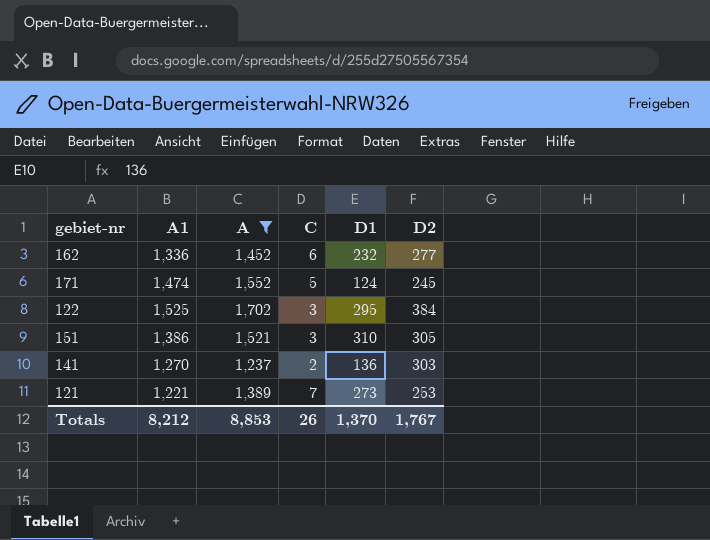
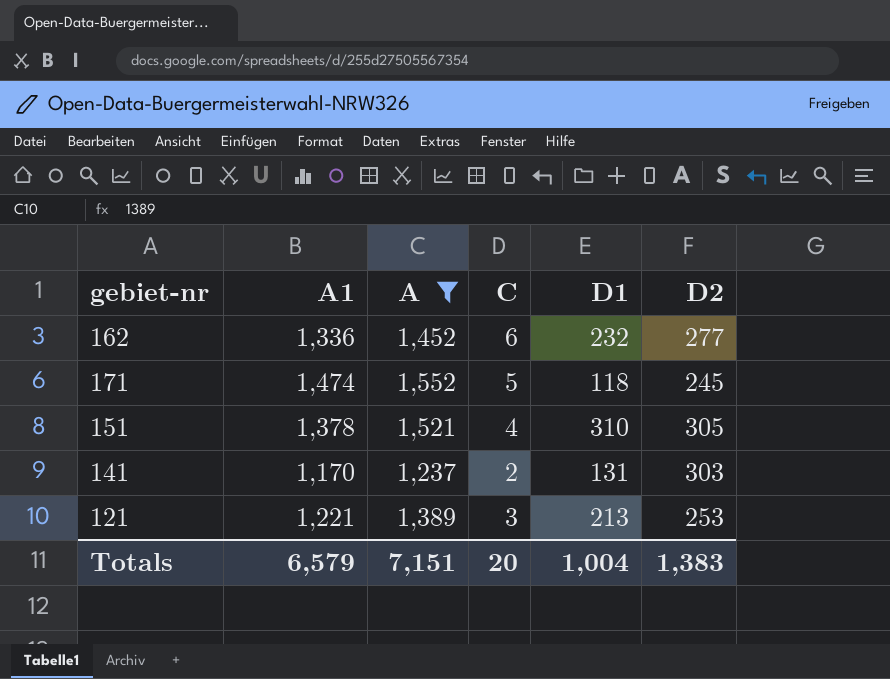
row 122: 1,525 | 1,702 | 3 | 295 | 384 -> none
171 | D1: 124 -> 118
151 | A1: 1,386 -> 1,378
151 | C: 3 -> 4
141 | A1: 1,270 -> 1,170
141 | D1: 136 -> 131
121 | C: 7 -> 3
121 | D1: 273 -> 213
Totals | A1: 8,212 -> 6,579
Totals | A: 8,853 -> 7,151
Totals | C: 26 -> 20
Totals | D1: 1,370 -> 1,004
Totals | D2: 1,767 -> 1,383

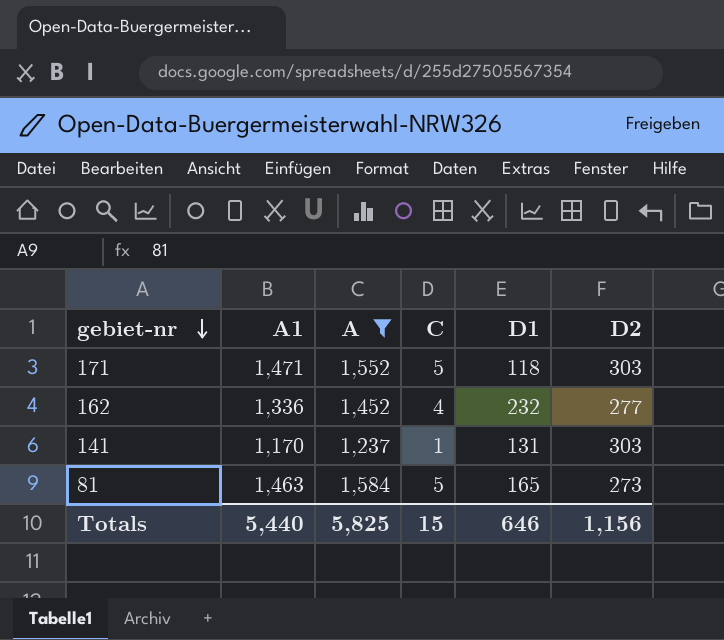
row order: none -> gebiet-nr descending
row 151: 1,378 | 1,521 | 4 | 310 | 305 -> none
row 121: 1,221 | 1,389 | 3 | 213 | 253 -> none
171 | A1: 1,474 -> 1,471
171 | D2: 245 -> 303
162 | C: 6 -> 4
141 | C: 2 -> 1
row 81: none -> 1,463 | 1,584 | 5 | 165 | 273
Totals | A1: 6,579 -> 5,440
Totals | A: 7,151 -> 5,825
Totals | C: 20 -> 15
Totals | D1: 1,004 -> 646
Totals | D2: 1,383 -> 1,156

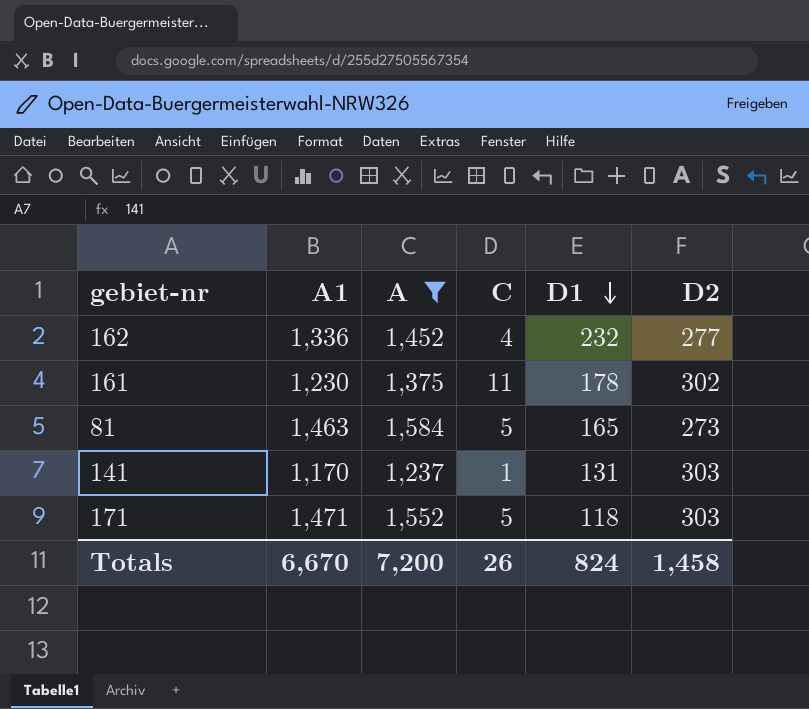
row order: gebiet-nr descending -> D1 descending
row 161: none -> 1,230 | 1,375 | 11 | 178 | 302
Totals | A1: 5,440 -> 6,670
Totals | A: 5,825 -> 7,200
Totals | C: 15 -> 26
Totals | D1: 646 -> 824
Totals | D2: 1,156 -> 1,458

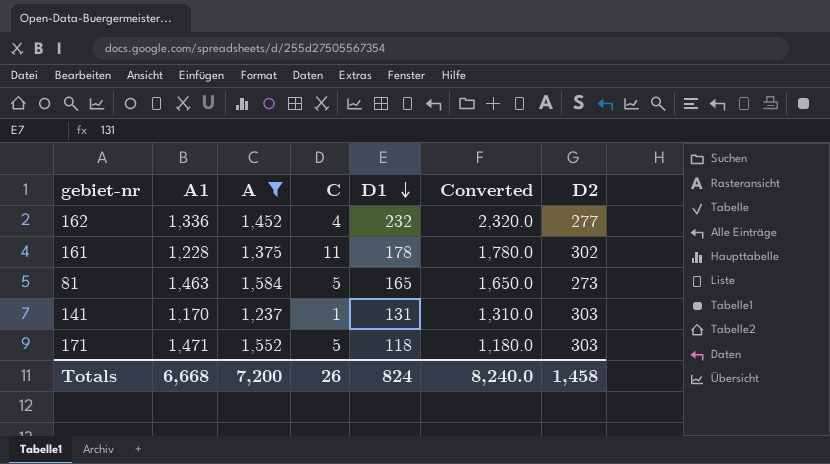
column Converted | formula: none -> [D1] * 10
161 | A1: 1,230 -> 1,228
Totals | A1: 6,670 -> 6,668

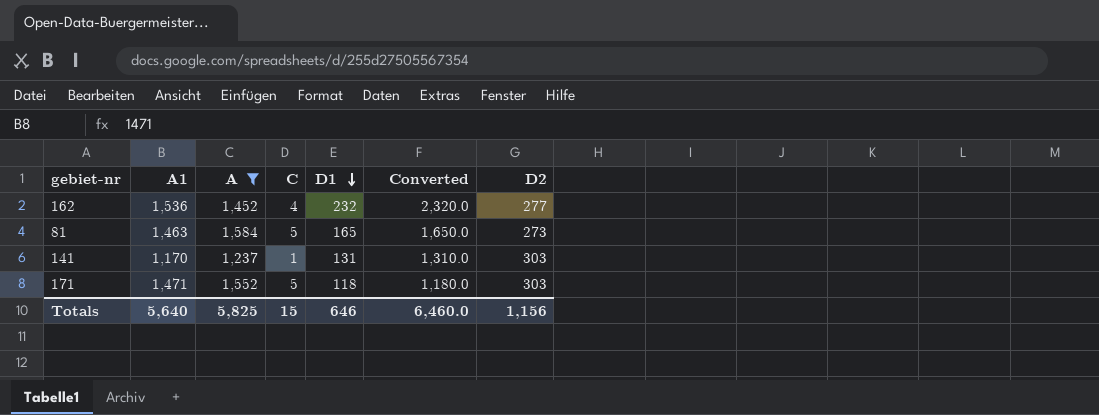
row 161: 1,228 | 1,375 | 11 | 178 | 1,780.0 | 302 -> none
162 | A1: 1,336 -> 1,536
Totals | A1: 6,668 -> 5,640
Totals | A: 7,200 -> 5,825
Totals | C: 26 -> 15
Totals | D1: 824 -> 646
Totals | Converted: 8,240.0 -> 6,460.0
Totals | D2: 1,458 -> 1,156

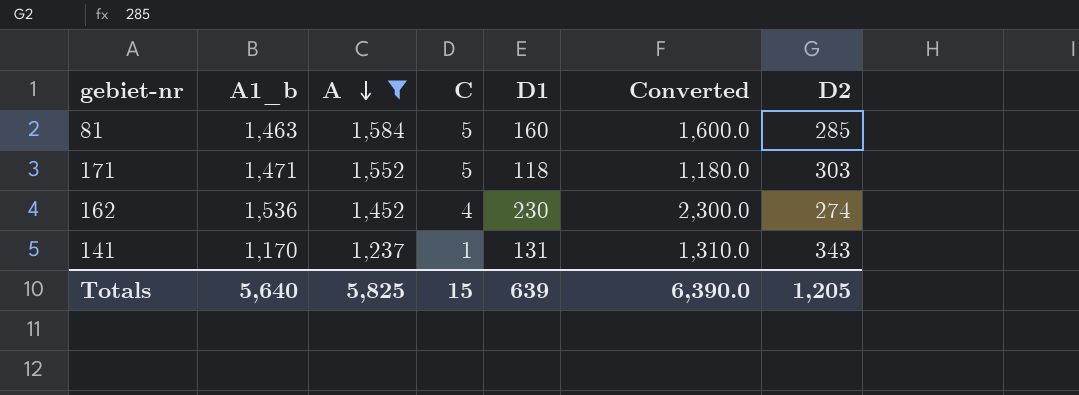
row order: D1 descending -> A descending
column name: A1 -> A1_b
81 | D1: 165 -> 160
81 | Converted: 1,650.0 -> 1,600.0
81 | D2: 273 -> 285
162 | D1: 232 -> 230
162 | Converted: 2,320.0 -> 2,300.0
162 | D2: 277 -> 274
141 | D2: 303 -> 343
Totals | D1: 646 -> 639
Totals | Converted: 6,460.0 -> 6,390.0
Totals | D2: 1,156 -> 1,205

